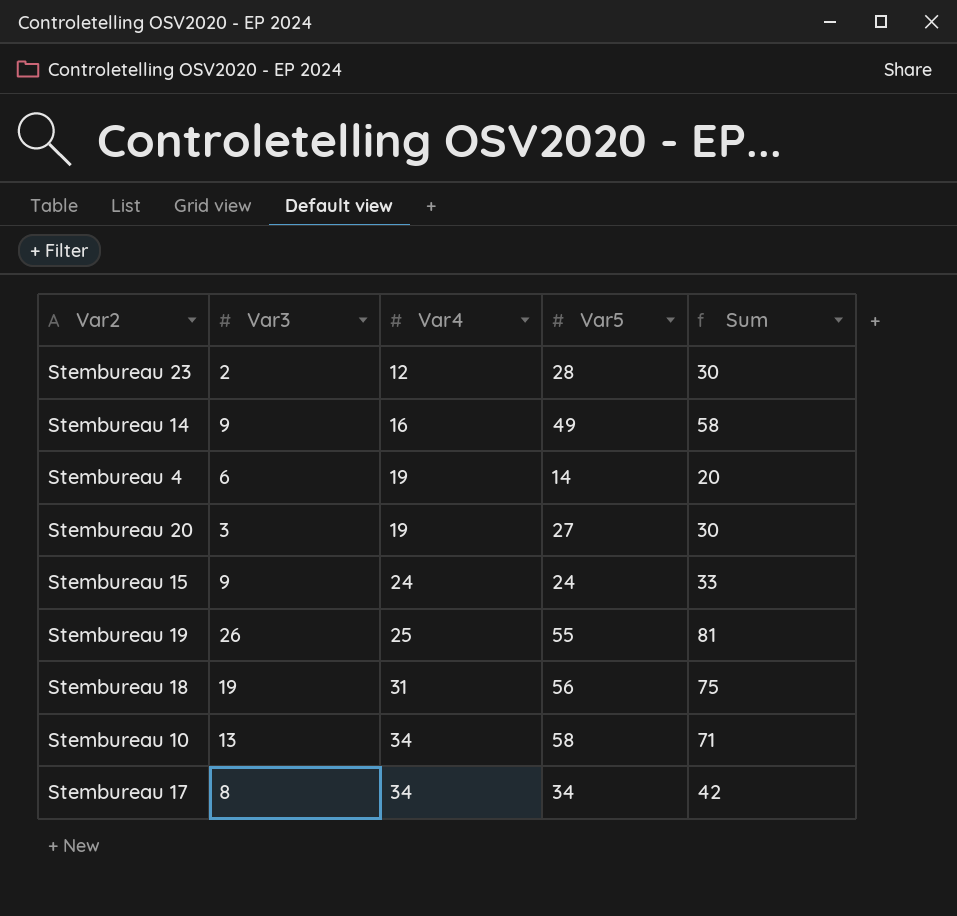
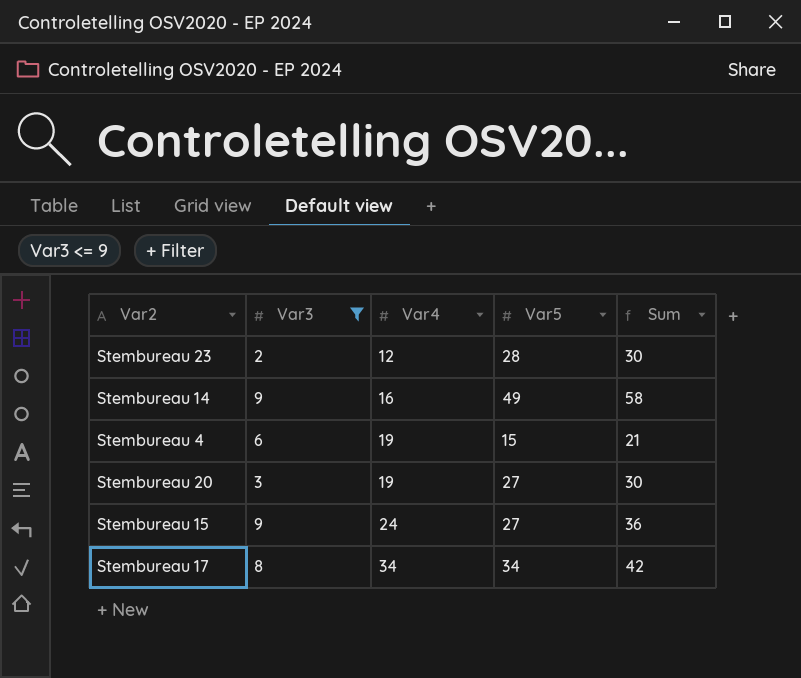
filter: none -> Var3 <= 9
Stembureau 4 | Var5: 14 -> 15
Stembureau 4 | Sum: 20 -> 21
Stembureau 15 | Var5: 24 -> 27
Stembureau 15 | Sum: 33 -> 36

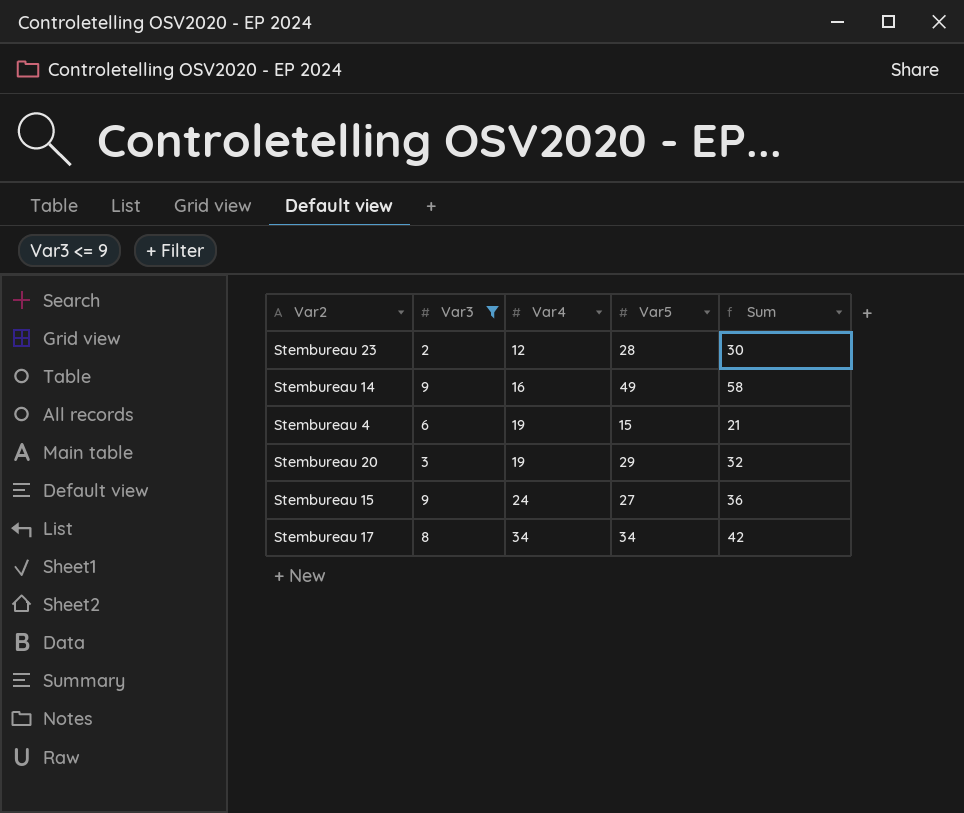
Stembureau 20 | Var5: 27 -> 29
Stembureau 20 | Sum: 30 -> 32

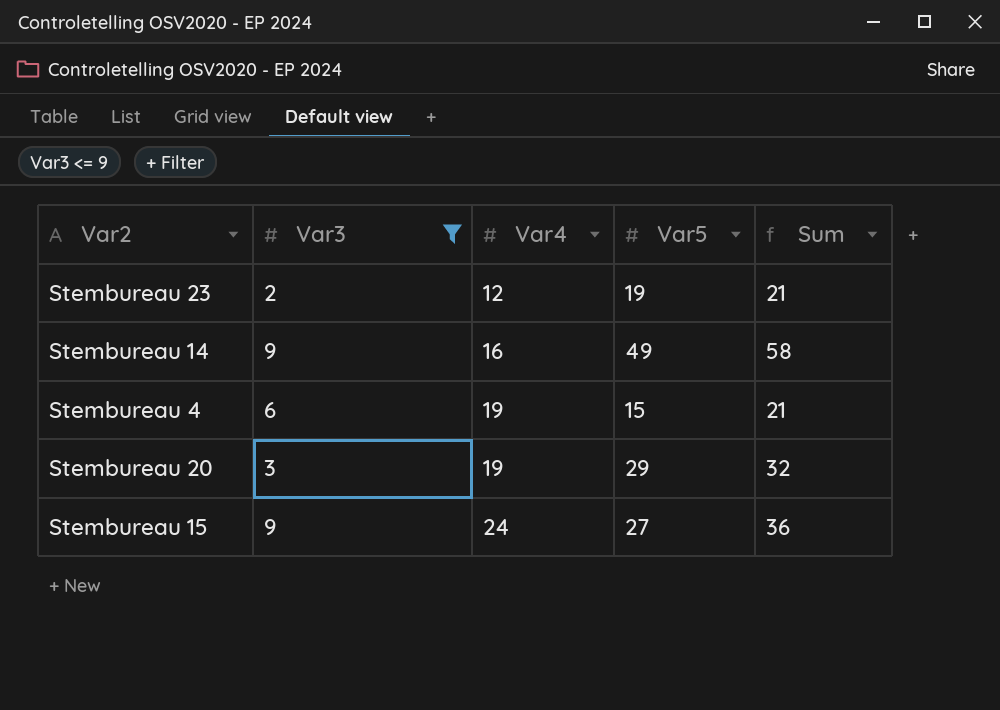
row Stembureau 17: 8 | 34 | 34 | 42 -> none
Stembureau 23 | Var5: 28 -> 19
Stembureau 23 | Sum: 30 -> 21

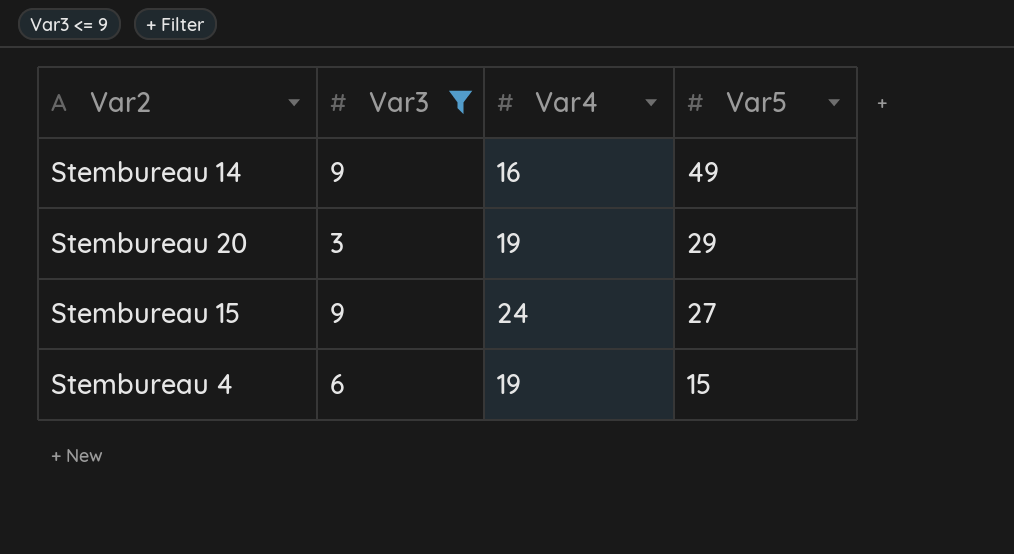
row order: Var4 ascending -> Var5 descending
column Sum | formula: [Var3] + [Var5] -> none
row Stembureau 23: 2 | 12 | 19 | 21 -> none

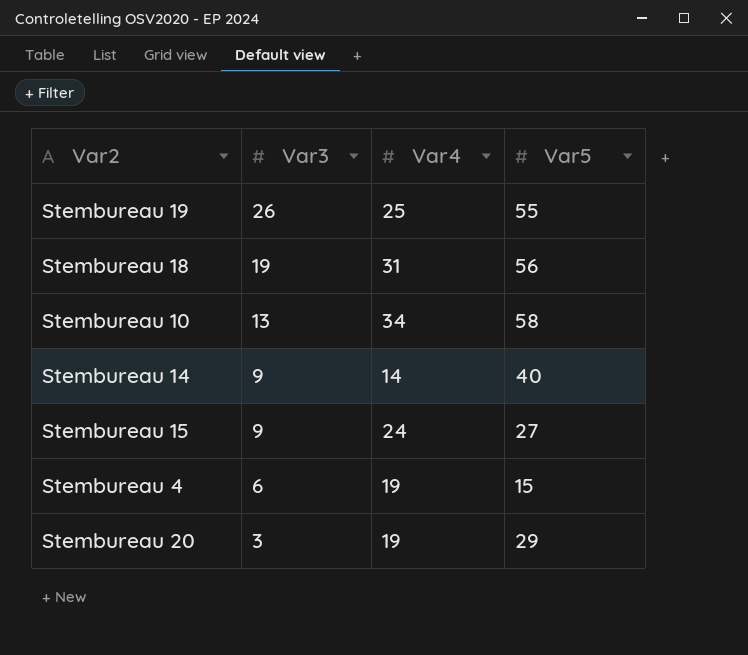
filter: Var3 <= 9 -> none
row order: Var5 descending -> Var3 descending
Stembureau 14 | Var4: 16 -> 14
Stembureau 14 | Var5: 49 -> 40

